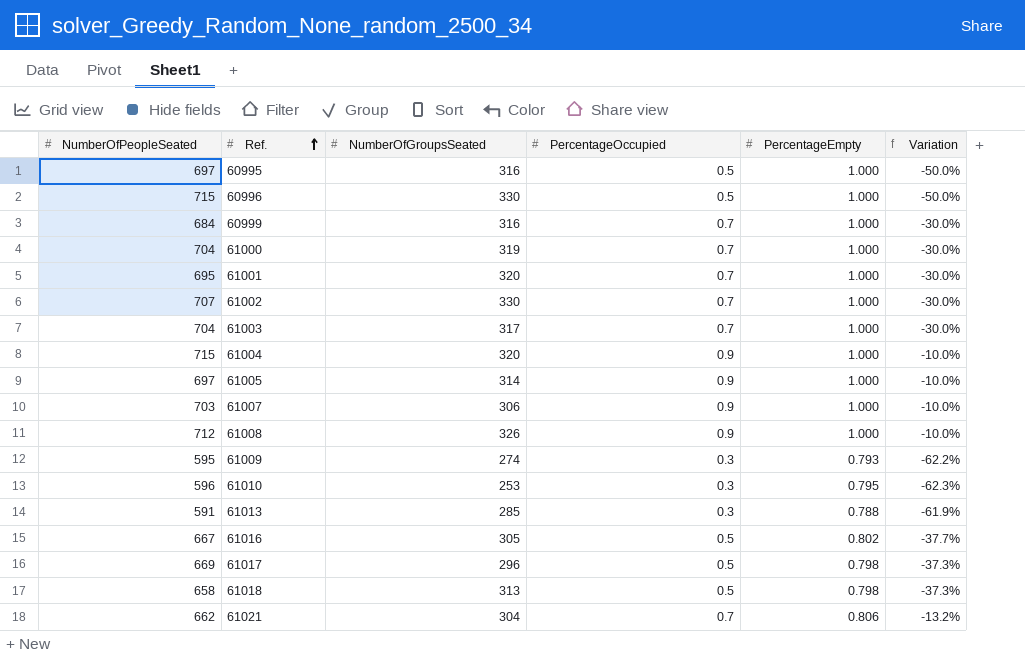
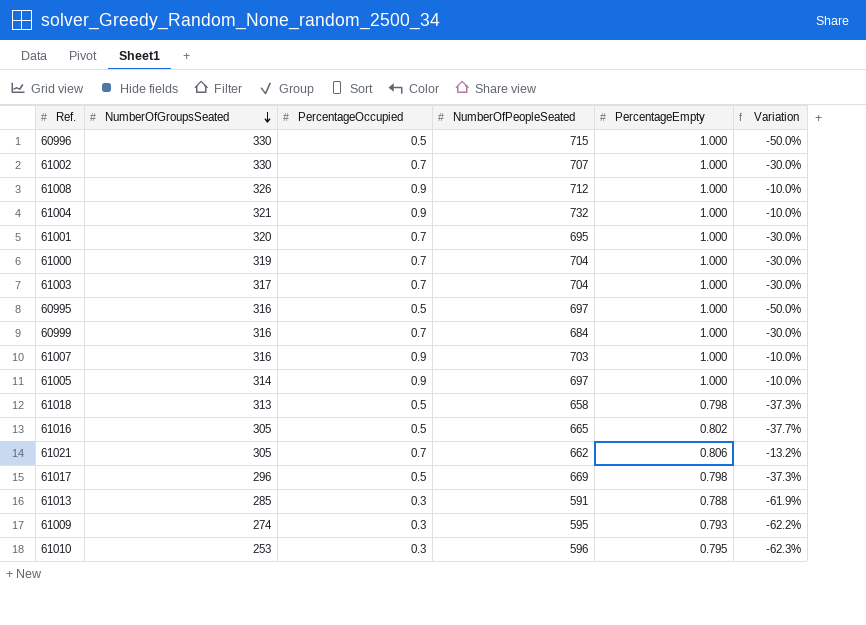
row order: Ref. ascending -> NumberOfGroupsSeated descending
column NumberOfPeopleSeated | position: 1 -> 4
61004 | NumberOfGroupsSeated: 320 -> 321
61004 | NumberOfPeopleSeated: 715 -> 732
61007 | NumberOfGroupsSeated: 306 -> 316
61016 | NumberOfPeopleSeated: 667 -> 665
61021 | NumberOfGroupsSeated: 304 -> 305

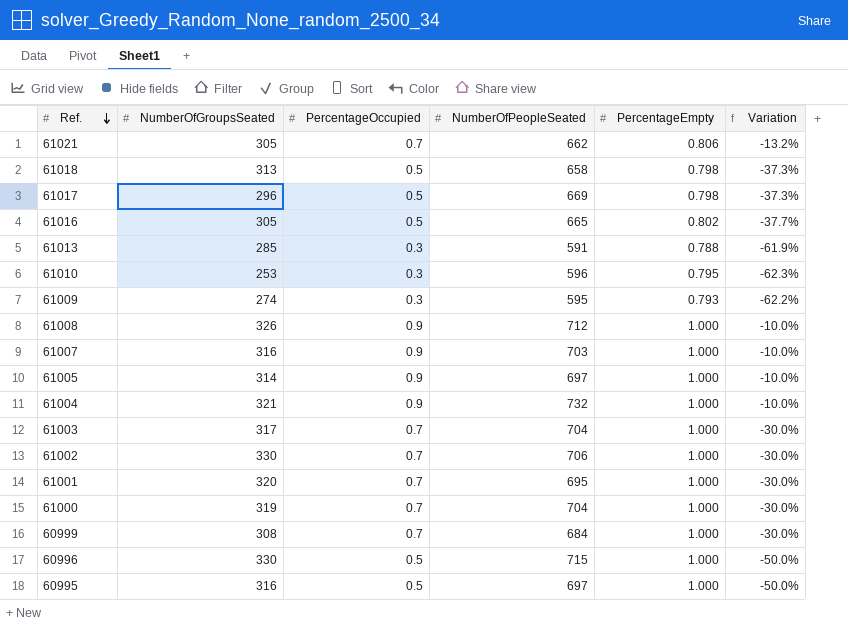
row order: NumberOfGroupsSeated descending -> Ref. descending
61002 | NumberOfPeopleSeated: 707 -> 706
60999 | NumberOfGroupsSeated: 316 -> 308

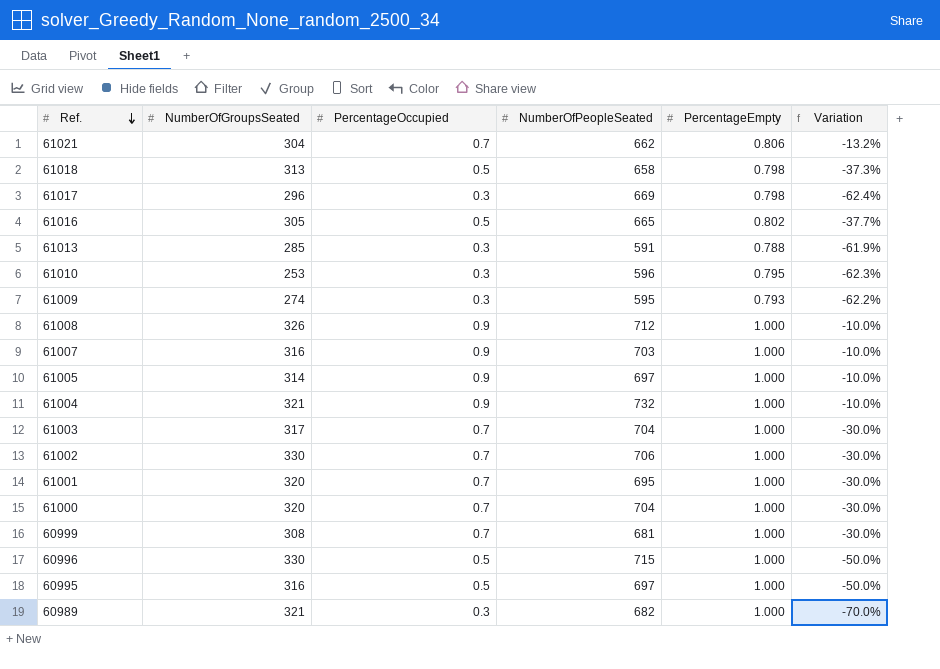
61021 | NumberOfGroupsSeated: 305 -> 304
61017 | PercentageOccupied: 0.5 -> 0.3
61017 | Variation: -37.3% -> -62.4%
61000 | NumberOfGroupsSeated: 319 -> 320
60999 | NumberOfPeopleSeated: 684 -> 681
row 60989: none -> 321 | 0.3 | 682 | 1.000 | -70.0%

